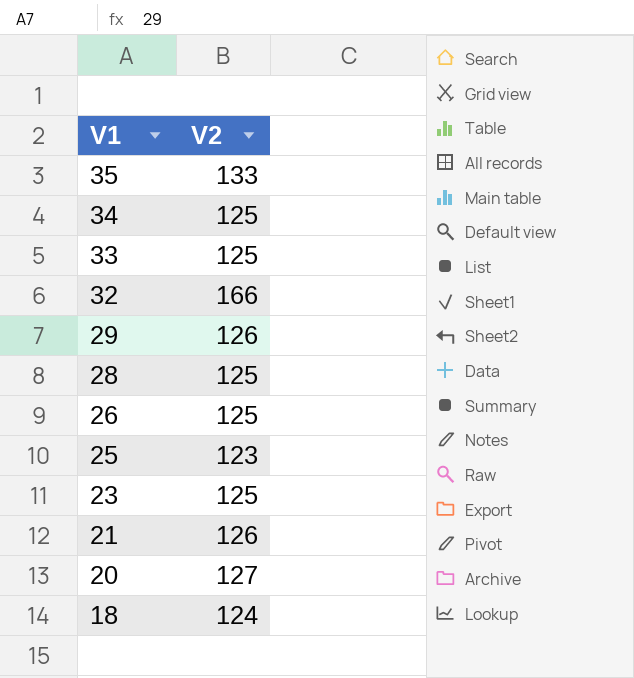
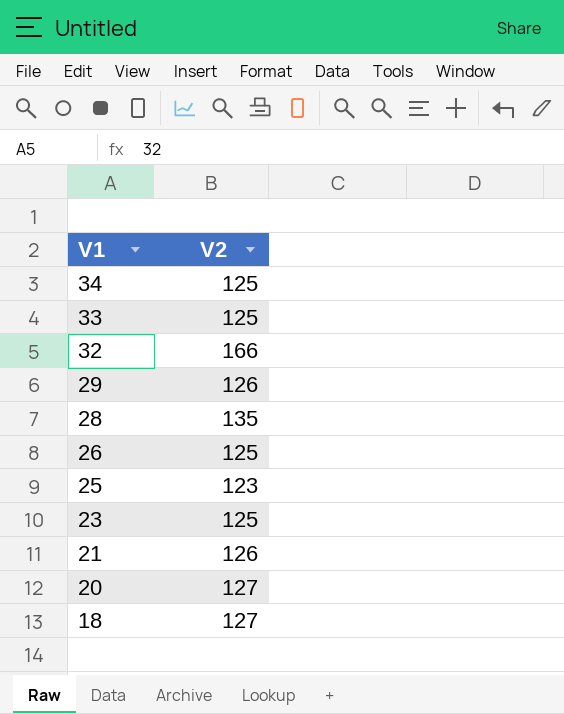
row 35: 133 -> none
28 | V2: 125 -> 135
18 | V2: 124 -> 127

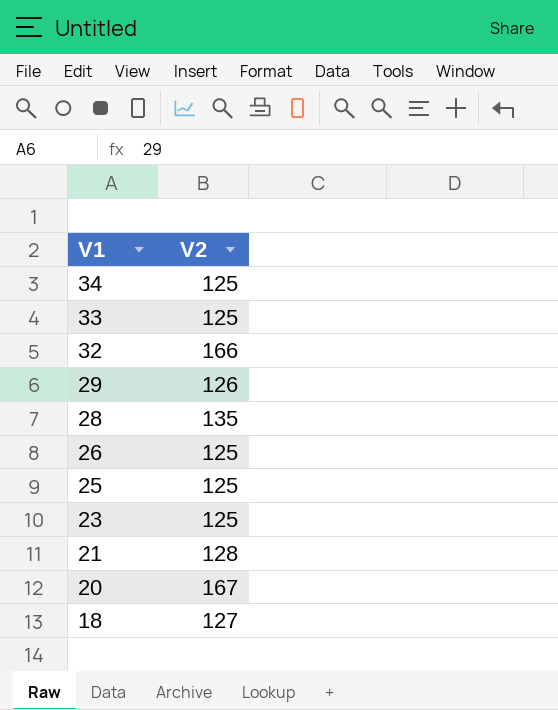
25 | V2: 123 -> 125
21 | V2: 126 -> 128
20 | V2: 127 -> 167

